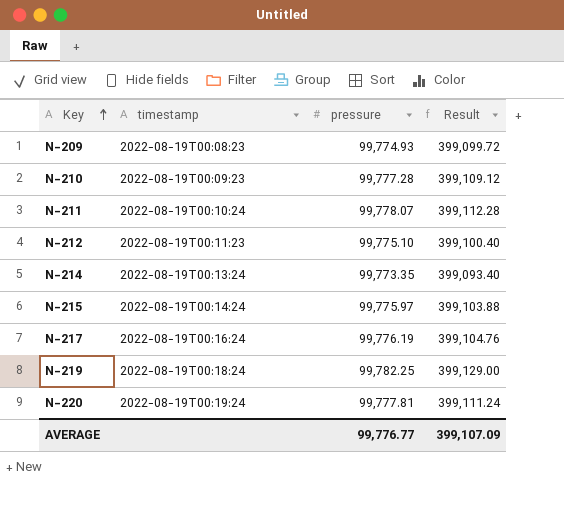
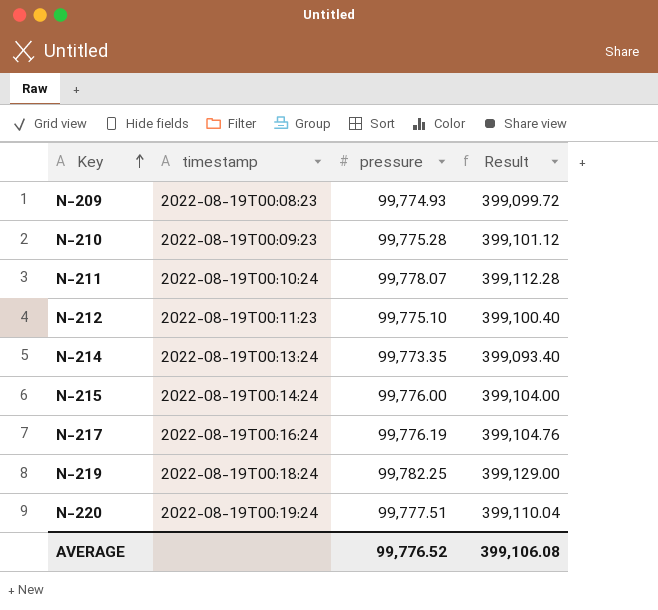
N-210 | pressure: 99,777.28 -> 99,775.28
N-210 | Result: 399,109.12 -> 399,101.12
N-215 | pressure: 99,775.97 -> 99,776.00
N-215 | Result: 399,103.88 -> 399,104.00
N-220 | pressure: 99,777.81 -> 99,777.51
N-220 | Result: 399,111.24 -> 399,110.04
AVERAGE | pressure: 99,776.77 -> 99,776.52
AVERAGE | Result: 399,107.09 -> 399,106.08

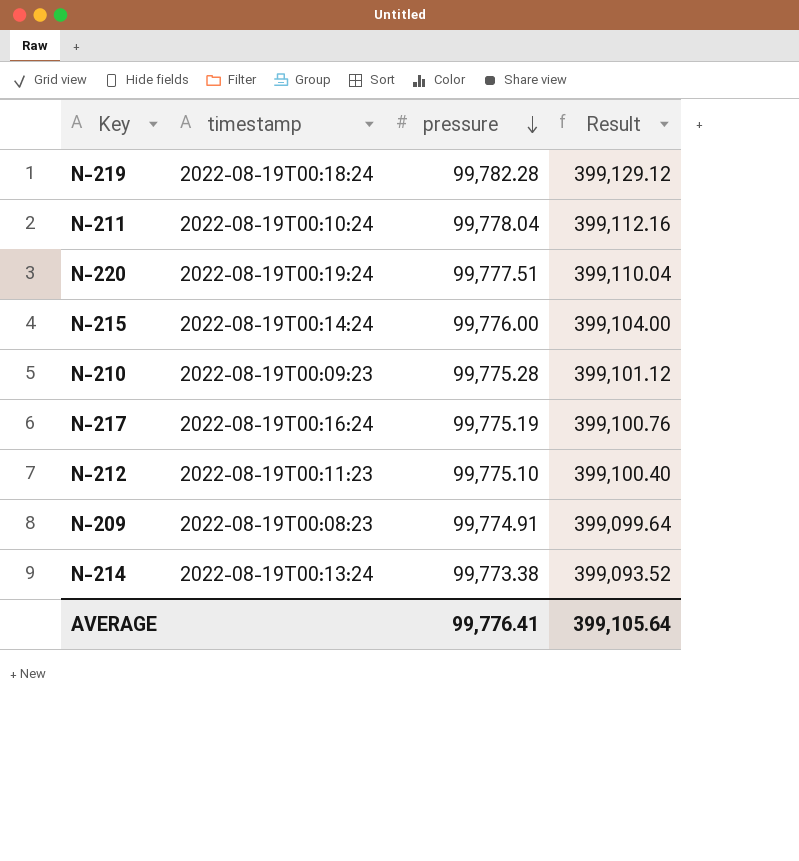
row order: Key ascending -> pressure descending
N-219 | pressure: 99,782.25 -> 99,782.28
N-219 | Result: 399,129.00 -> 399,129.12
N-211 | pressure: 99,778.07 -> 99,778.04
N-211 | Result: 399,112.28 -> 399,112.16
N-217 | pressure: 99,776.19 -> 99,775.19
N-217 | Result: 399,104.76 -> 399,100.76
N-209 | pressure: 99,774.93 -> 99,774.91
N-209 | Result: 399,099.72 -> 399,099.64
N-214 | pressure: 99,773.35 -> 99,773.38
N-214 | Result: 399,093.40 -> 399,093.52
AVERAGE | pressure: 99,776.52 -> 99,776.41
AVERAGE | Result: 399,106.08 -> 399,105.64

